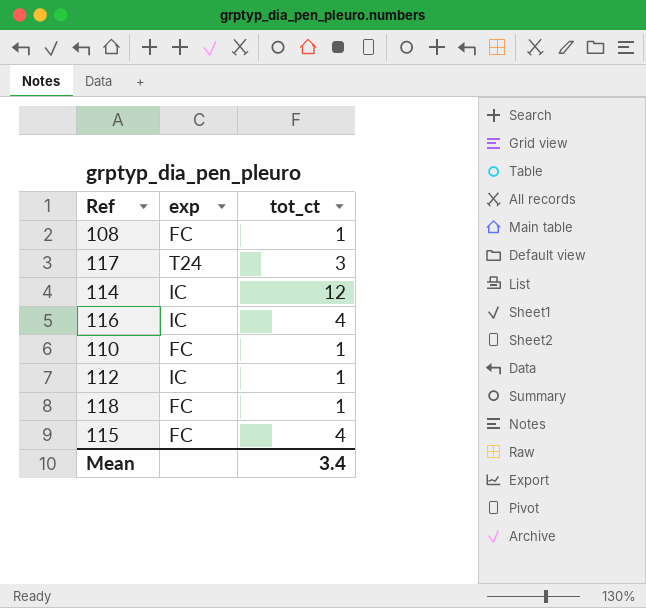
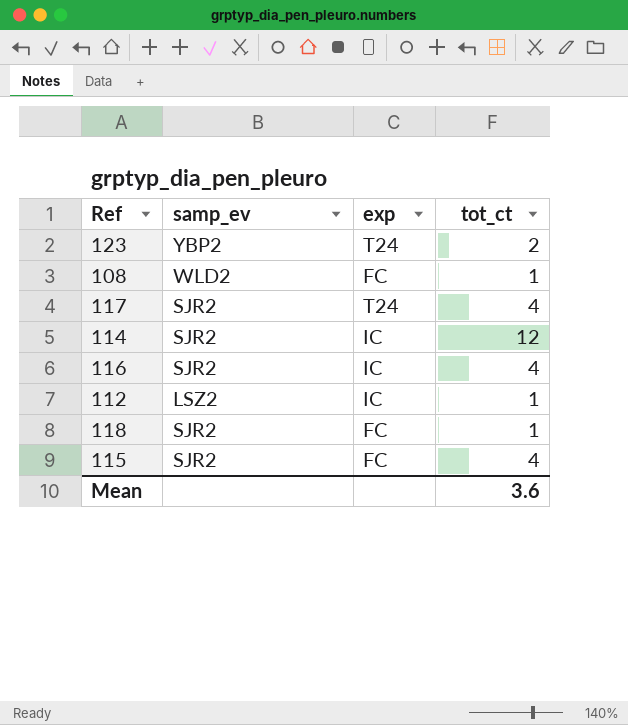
column samp_ev | position: none -> 2
row 110: FC | 1 -> none
row 123: none -> YBP2 | T24 | 2
117 | tot_ct: 3 -> 4
Mean | tot_ct: 3.4 -> 3.6

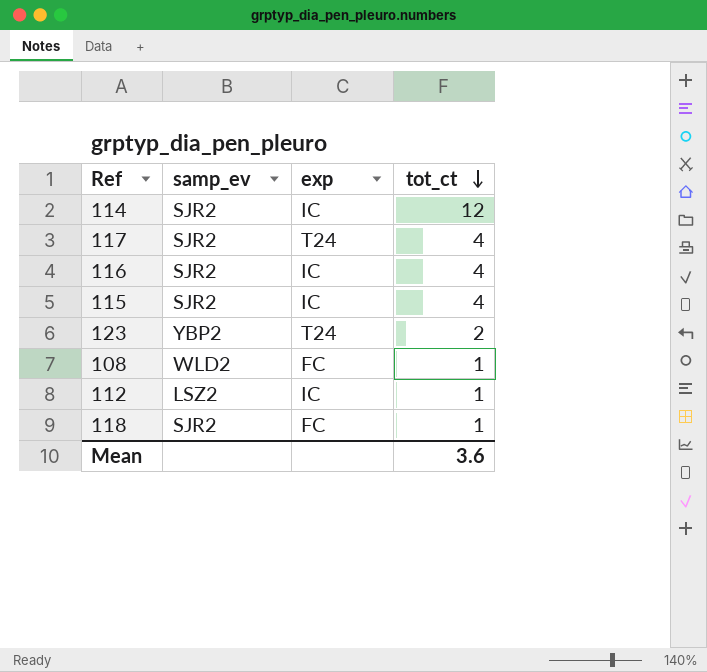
row order: none -> tot_ct descending
115 | exp: FC -> IC

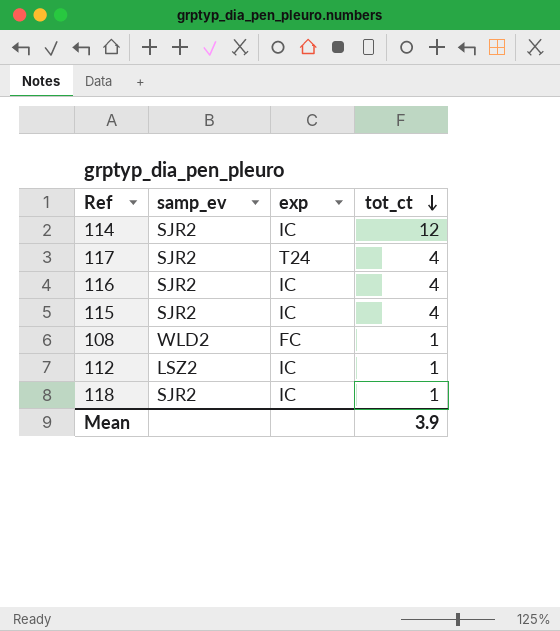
row 123: YBP2 | T24 | 2 -> none
118 | exp: FC -> IC
Mean | tot_ct: 3.6 -> 3.9

